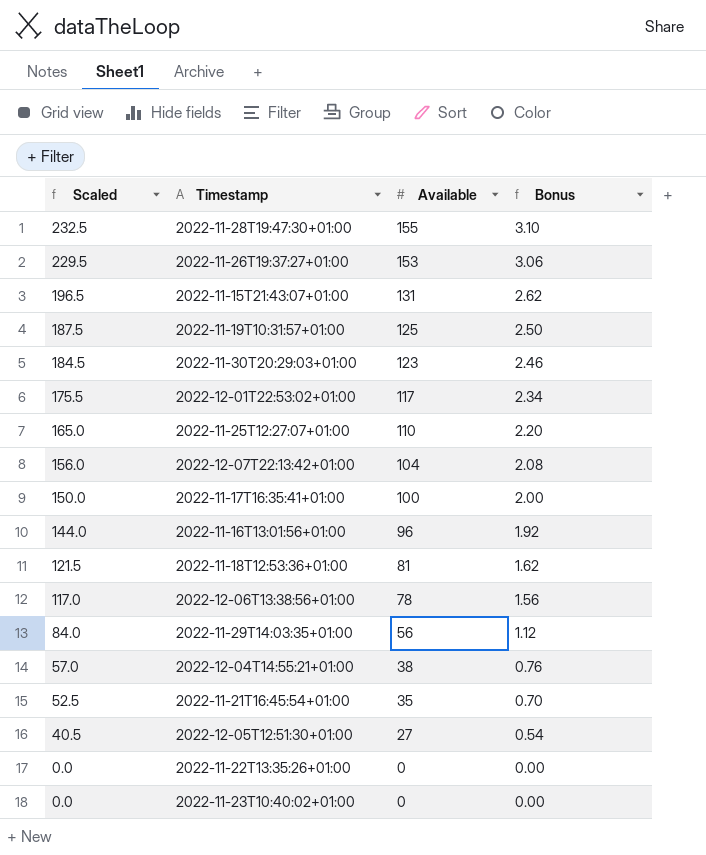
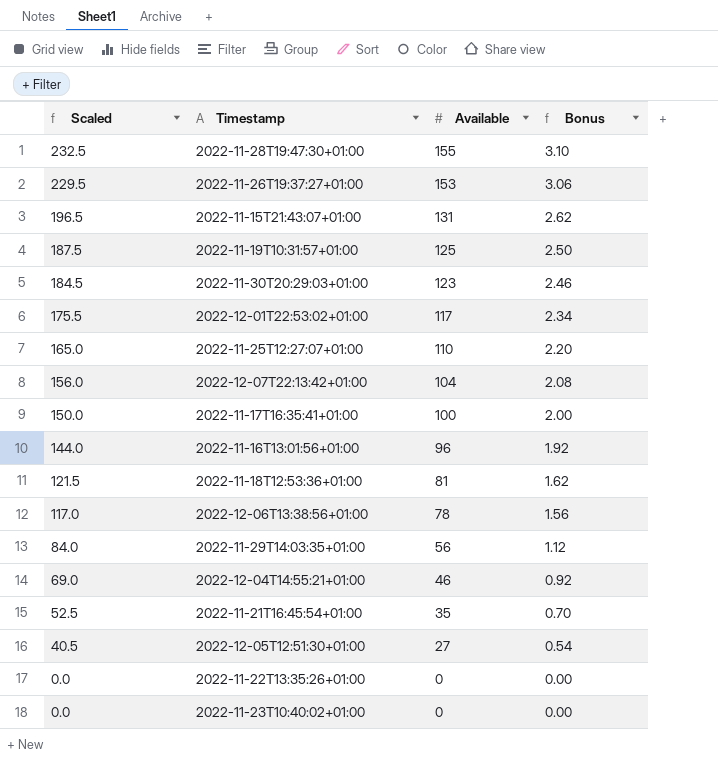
2022-12-04T14:55:21+01:00 | Scaled: 57.0 -> 69.0
2022-12-04T14:55:21+01:00 | Available: 38 -> 46
2022-12-04T14:55:21+01:00 | Bonus: 0.76 -> 0.92

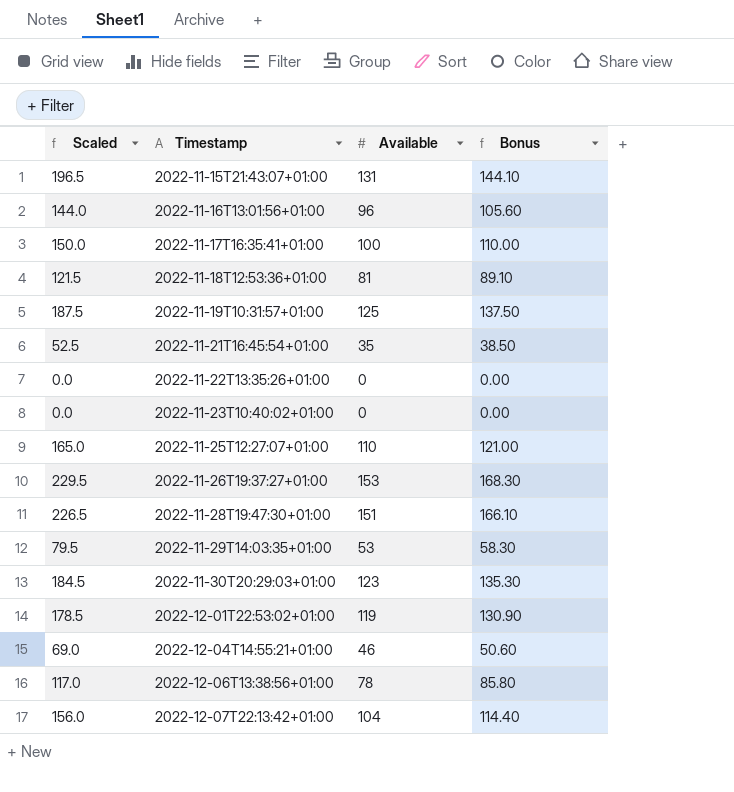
row order: Scaled descending -> Timestamp ascending
column Bonus | formula: [Available] * 0.02 -> [Available] * 1.1
row 2022-12-05T12:51:30+01:00: 40.5 | 27 | 0.54 -> none
2022-11-28T19:47:30+01:00 | Scaled: 232.5 -> 226.5
2022-11-28T19:47:30+01:00 | Available: 155 -> 151
2022-11-29T14:03:35+01:00 | Scaled: 84.0 -> 79.5
2022-11-29T14:03:35+01:00 | Available: 56 -> 53
2022-12-01T22:53:02+01:00 | Scaled: 175.5 -> 178.5
2022-12-01T22:53:02+01:00 | Available: 117 -> 119

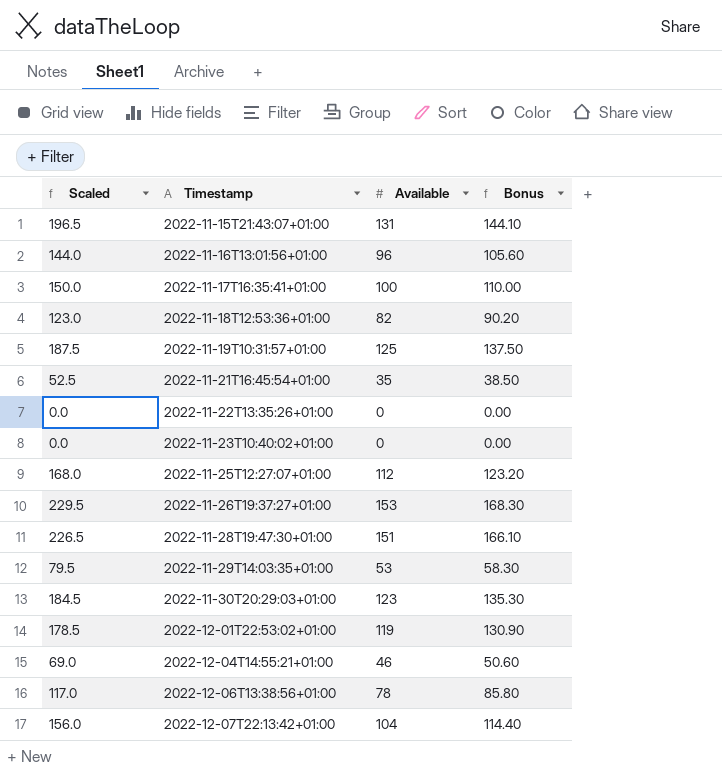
2022-11-18T12:53:36+01:00 | Scaled: 121.5 -> 123.0
2022-11-18T12:53:36+01:00 | Available: 81 -> 82
2022-11-18T12:53:36+01:00 | Bonus: 89.10 -> 90.20
2022-11-25T12:27:07+01:00 | Scaled: 165.0 -> 168.0
2022-11-25T12:27:07+01:00 | Available: 110 -> 112
2022-11-25T12:27:07+01:00 | Bonus: 121.00 -> 123.20

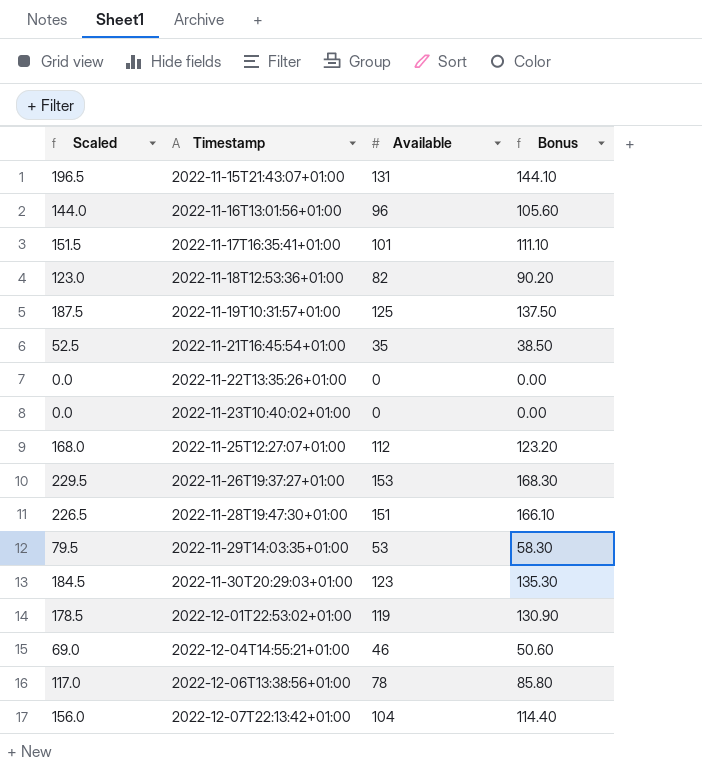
2022-11-17T16:35:41+01:00 | Scaled: 150.0 -> 151.5
2022-11-17T16:35:41+01:00 | Available: 100 -> 101
2022-11-17T16:35:41+01:00 | Bonus: 110.00 -> 111.10

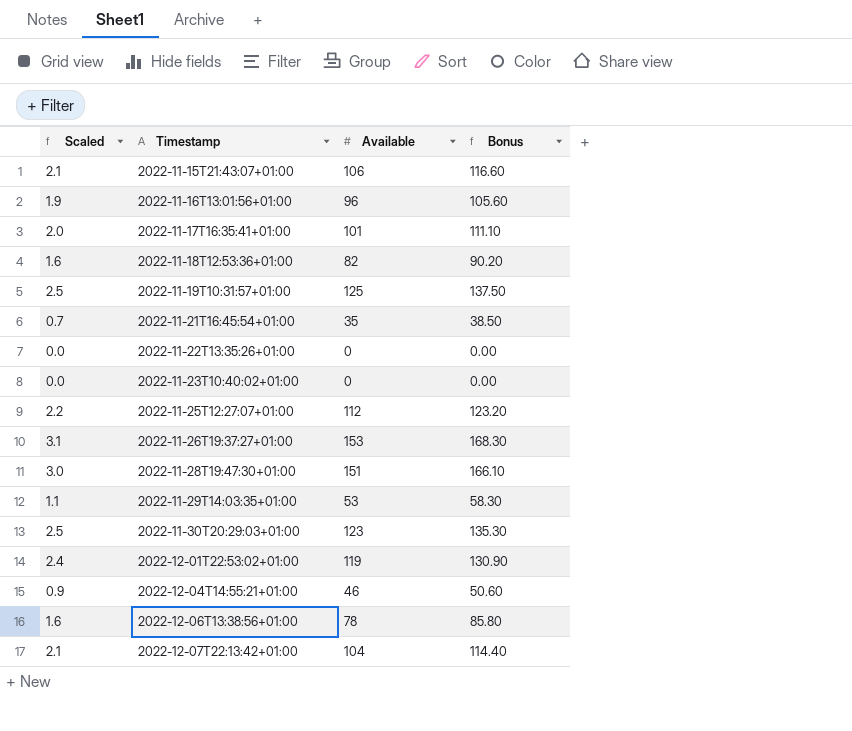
column Scaled | formula: [Available] * 1.5 -> [Available] * 0.02
2022-11-15T21:43:07+01:00 | Available: 131 -> 106
2022-11-15T21:43:07+01:00 | Bonus: 144.10 -> 116.60

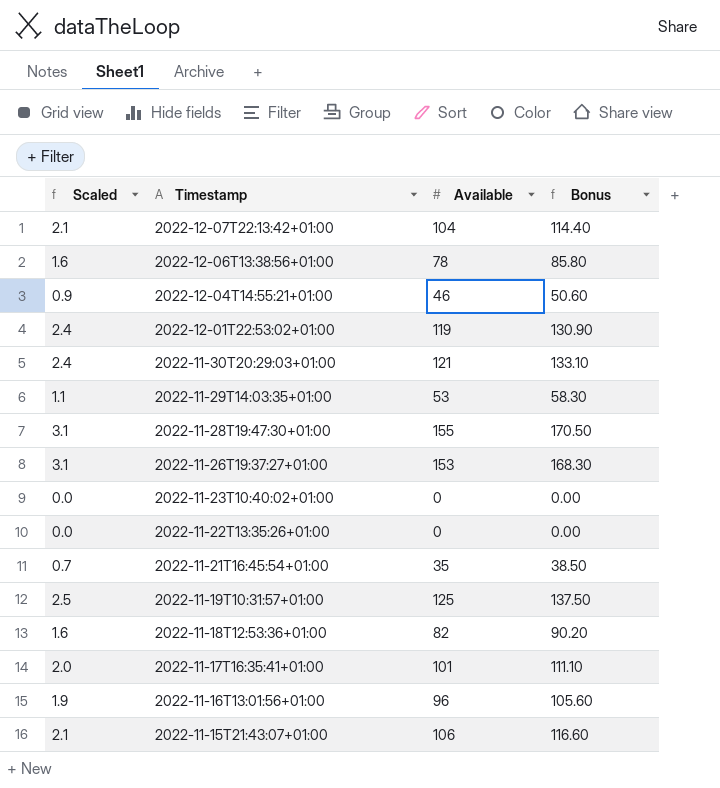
row order: Timestamp ascending -> Timestamp descending
row 2022-11-25T12:27:07+01:00: 2.2 | 112 | 123.20 -> none
2022-11-30T20:29:03+01:00 | Scaled: 2.5 -> 2.4
2022-11-30T20:29:03+01:00 | Available: 123 -> 121
2022-11-30T20:29:03+01:00 | Bonus: 135.30 -> 133.10
2022-11-28T19:47:30+01:00 | Scaled: 3.0 -> 3.1
2022-11-28T19:47:30+01:00 | Available: 151 -> 155
2022-11-28T19:47:30+01:00 | Bonus: 166.10 -> 170.50

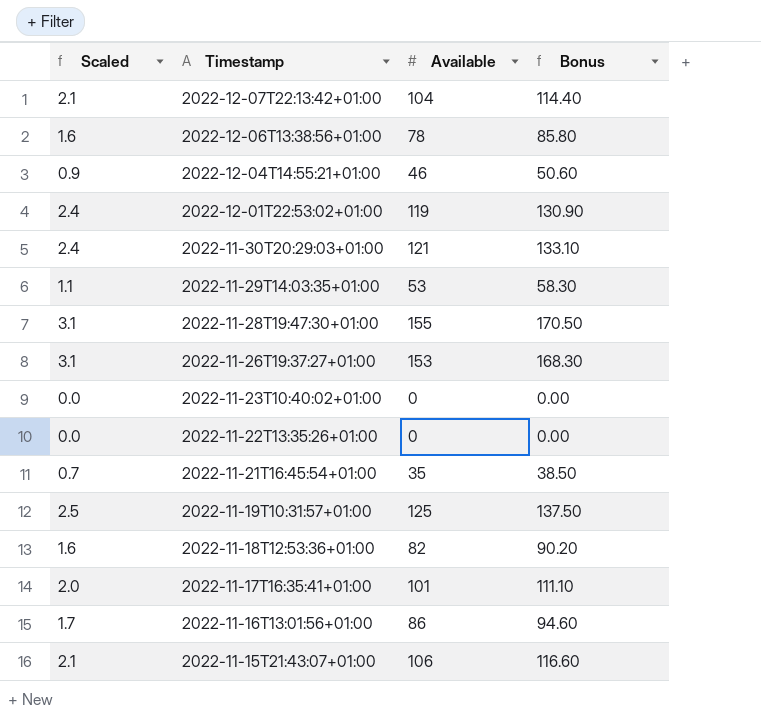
2022-11-16T13:01:56+01:00 | Scaled: 1.9 -> 1.7
2022-11-16T13:01:56+01:00 | Available: 96 -> 86
2022-11-16T13:01:56+01:00 | Bonus: 105.60 -> 94.60

